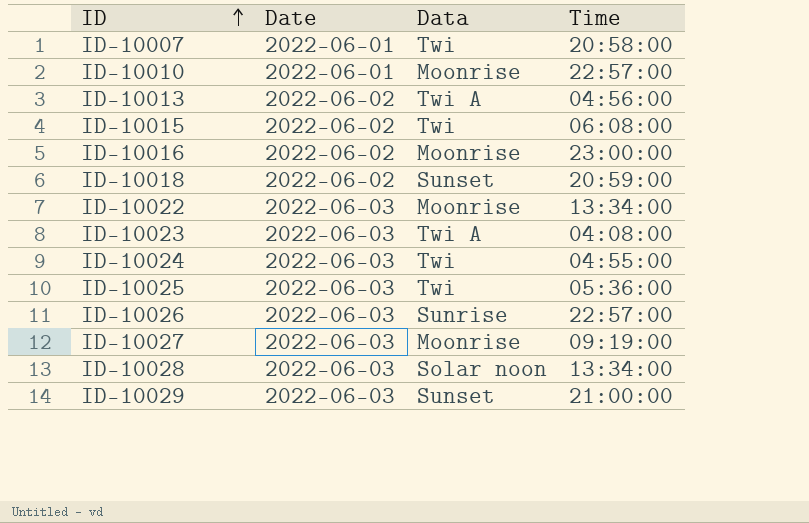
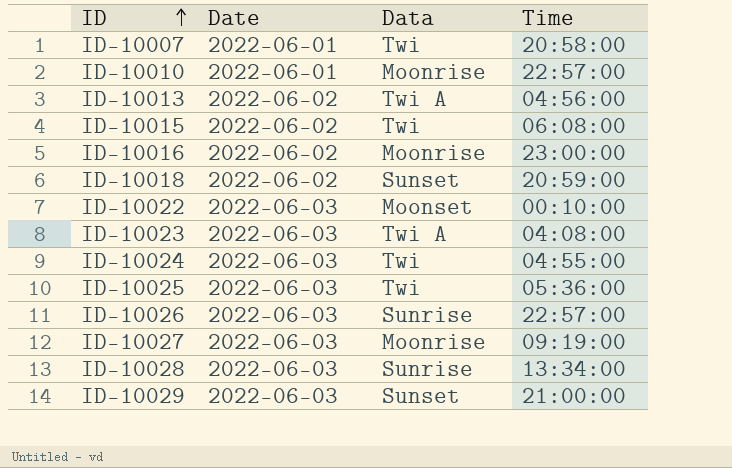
ID-10022 | Data: Moonrise -> Moonset
ID-10022 | Time: 13:34:00 -> 00:10:00
ID-10028 | Data: Solar noon -> Sunrise

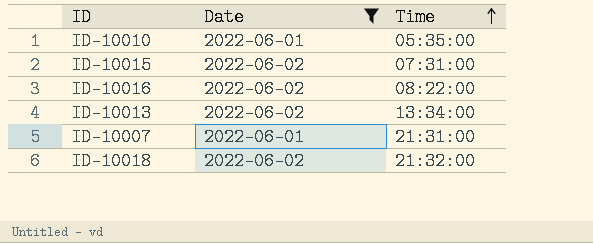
filter: none -> Date != 2022-06-03
row order: ID ascending -> Time ascending
column Data | position: 3 -> none
ID-10010 | Time: 22:57:00 -> 05:35:00
ID-10015 | Time: 06:08:00 -> 07:31:00
ID-10016 | Time: 23:00:00 -> 08:22:00
ID-10013 | Time: 04:56:00 -> 13:34:00
ID-10007 | Time: 20:58:00 -> 21:31:00
ID-10018 | Time: 20:59:00 -> 21:32:00

